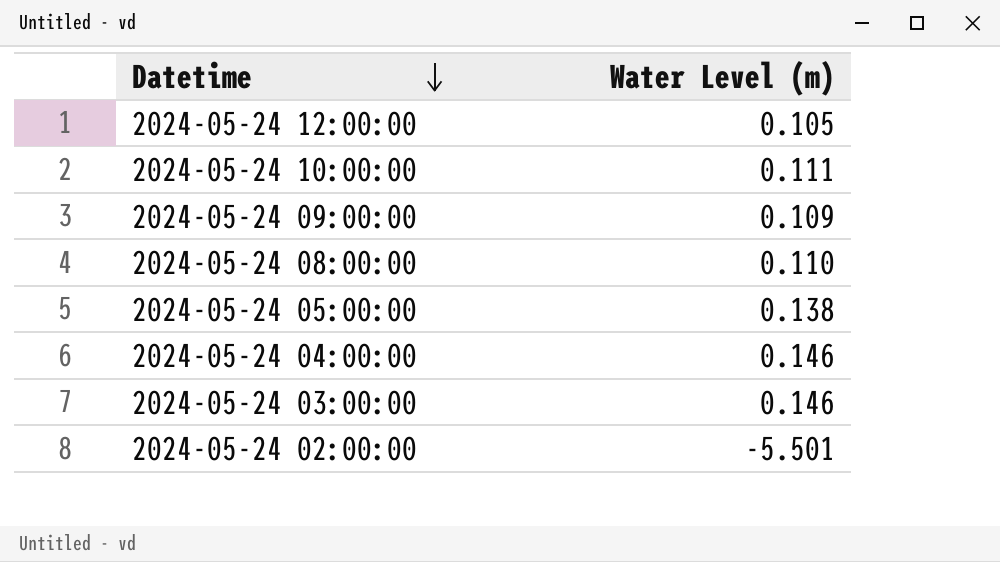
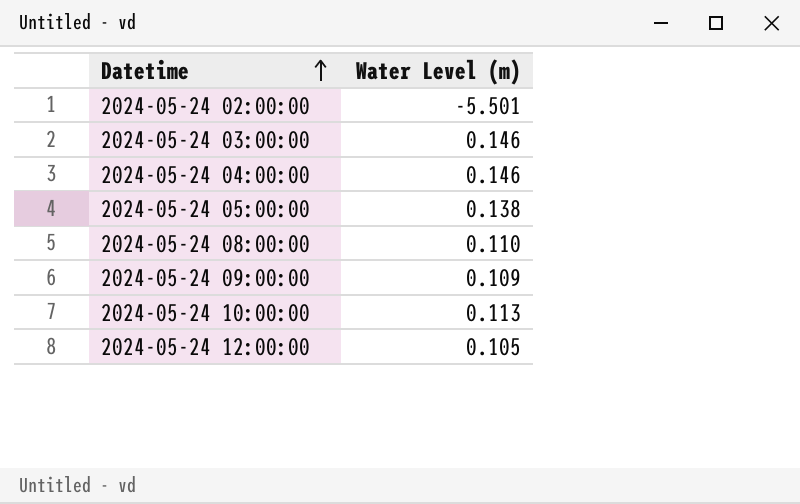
row order: Datetime descending -> Datetime ascending
2024-05-24 10:00:00 | Water Level (m): 0.111 -> 0.113

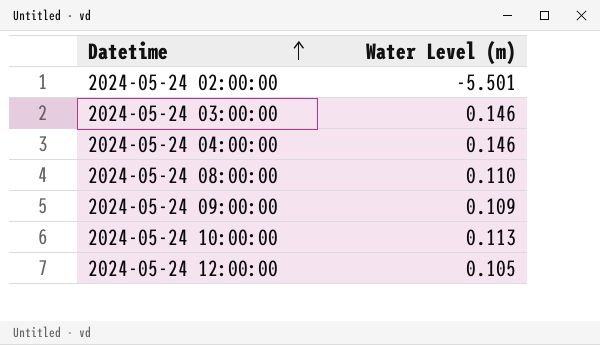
row 2024-05-24 05:00:00: 0.138 -> none

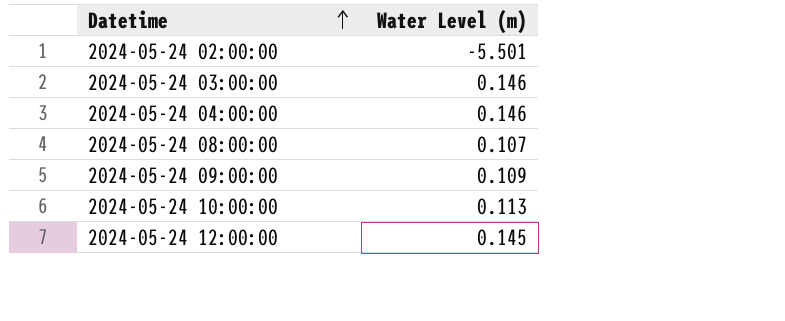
2024-05-24 08:00:00 | Water Level (m): 0.110 -> 0.107
2024-05-24 12:00:00 | Water Level (m): 0.105 -> 0.145

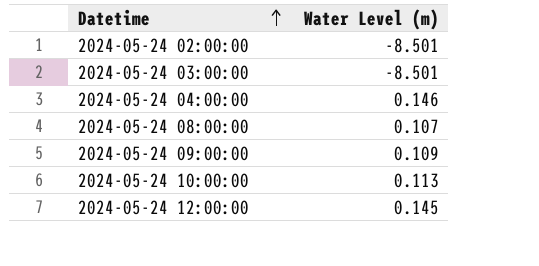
2024-05-24 02:00:00 | Water Level (m): -5.501 -> -8.501
2024-05-24 03:00:00 | Water Level (m): 0.146 -> -8.501

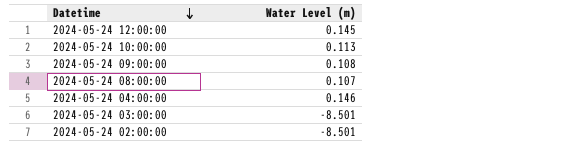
row order: Datetime ascending -> Datetime descending
2024-05-24 09:00:00 | Water Level (m): 0.109 -> 0.108

